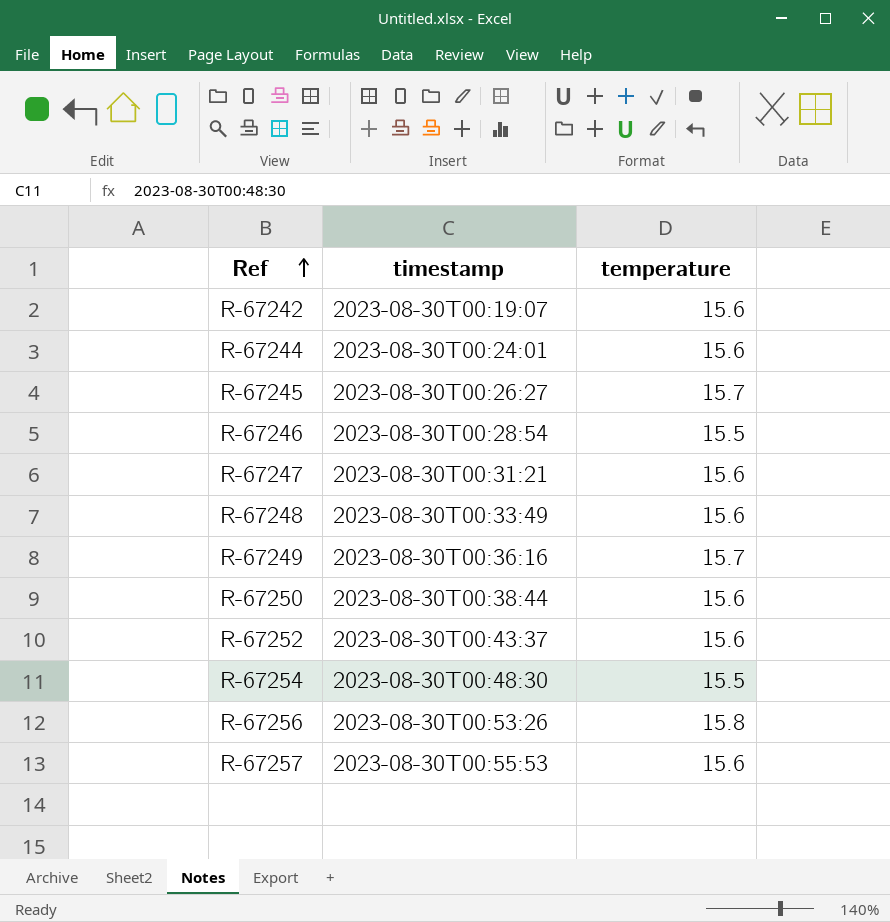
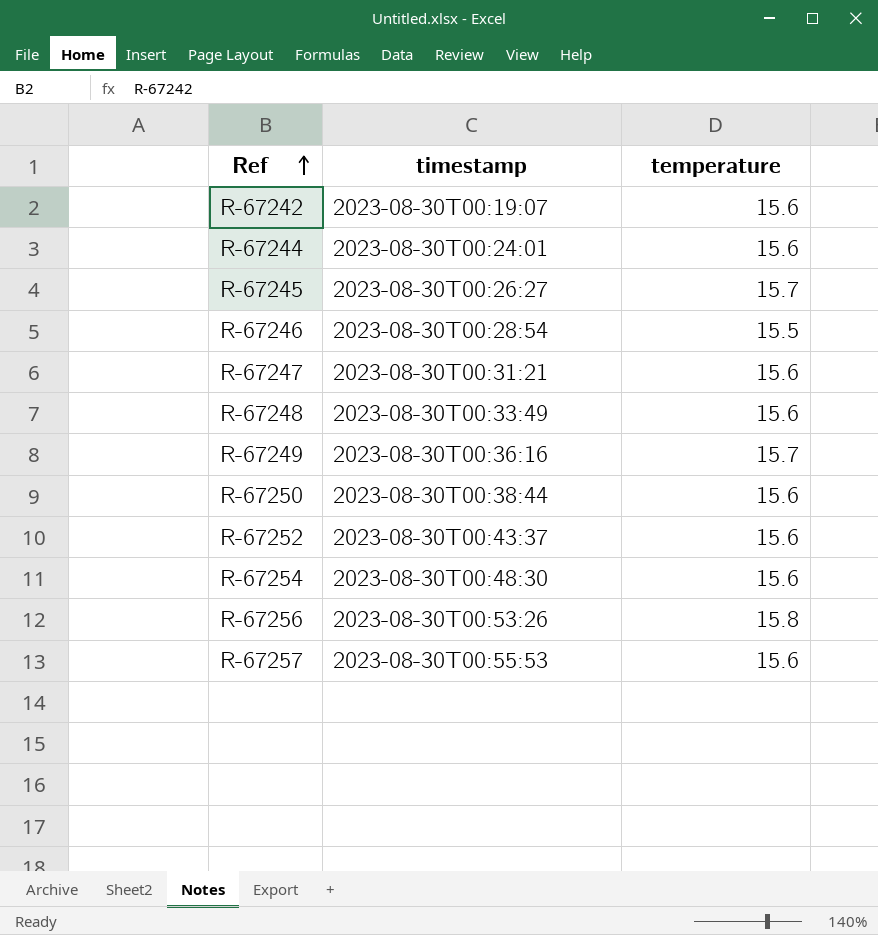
R-67254 | temperature: 15.5 -> 15.6

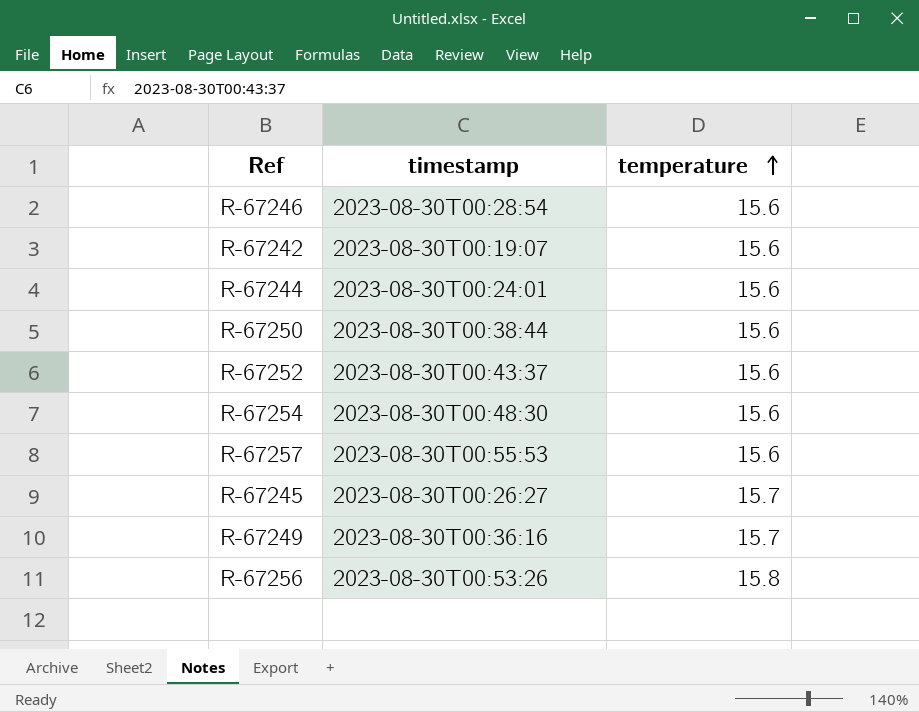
row order: Ref ascending -> temperature ascending
row R-67247: 2023-08-30T00:31:21 | 15.6 -> none
row R-67248: 2023-08-30T00:33:49 | 15.6 -> none
R-67246 | temperature: 15.5 -> 15.6

